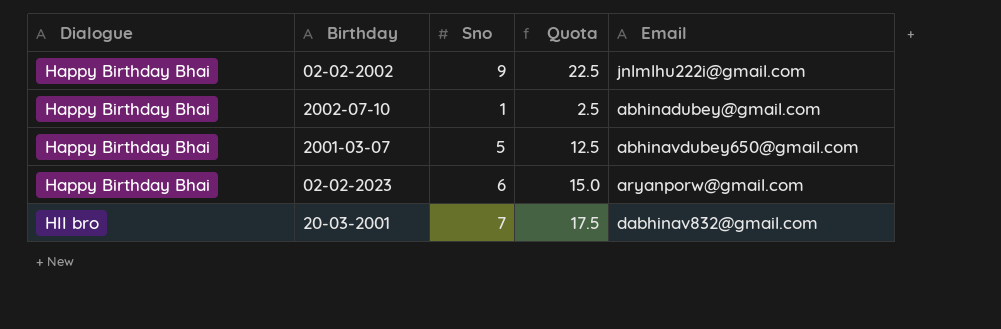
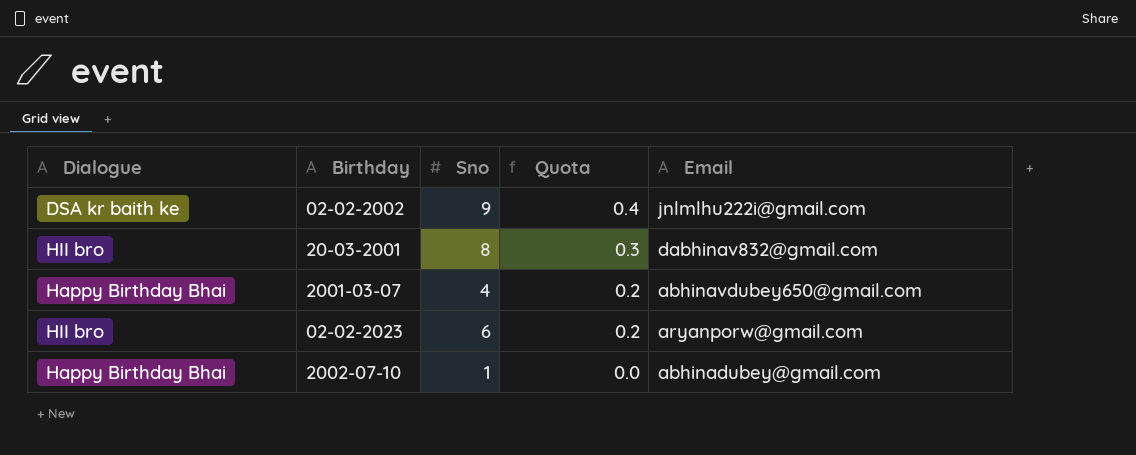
row order: Dialogue ascending -> Quota descending
column Quota | formula: [Sno] * 2.5 -> [Sno] * 0.04
02-02-2002 | Dialogue: Happy Birthday Bhai -> DSA kr baith ke
20-03-2001 | Sno: 7 -> 8
2001-03-07 | Sno: 5 -> 4
02-02-2023 | Dialogue: Happy Birthday Bhai -> HII bro

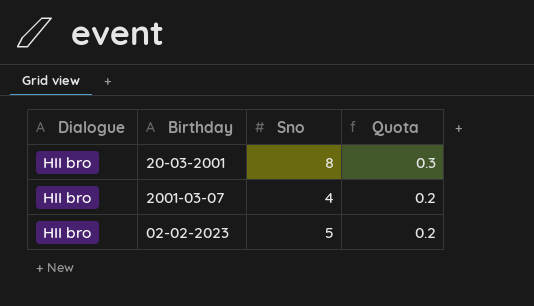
column Email | position: 5 -> none
row 02-02-2002: DSA kr baith ke | 9 | 0.4 | jnlmlhu222i@gmail.com -> none
row 2002-07-10: Happy Birthday Bhai | 1 | 0.0 | abhinadubey@gmail.com -> none
2001-03-07 | Dialogue: Happy Birthday Bhai -> HII bro
02-02-2023 | Sno: 6 -> 5

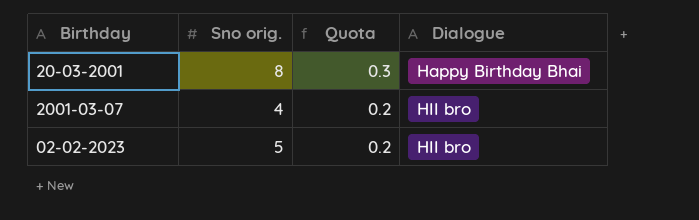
column name: Sno -> Sno orig.
column Dialogue | position: 1 -> 4
20-03-2001 | Dialogue: HII bro -> Happy Birthday Bhai

